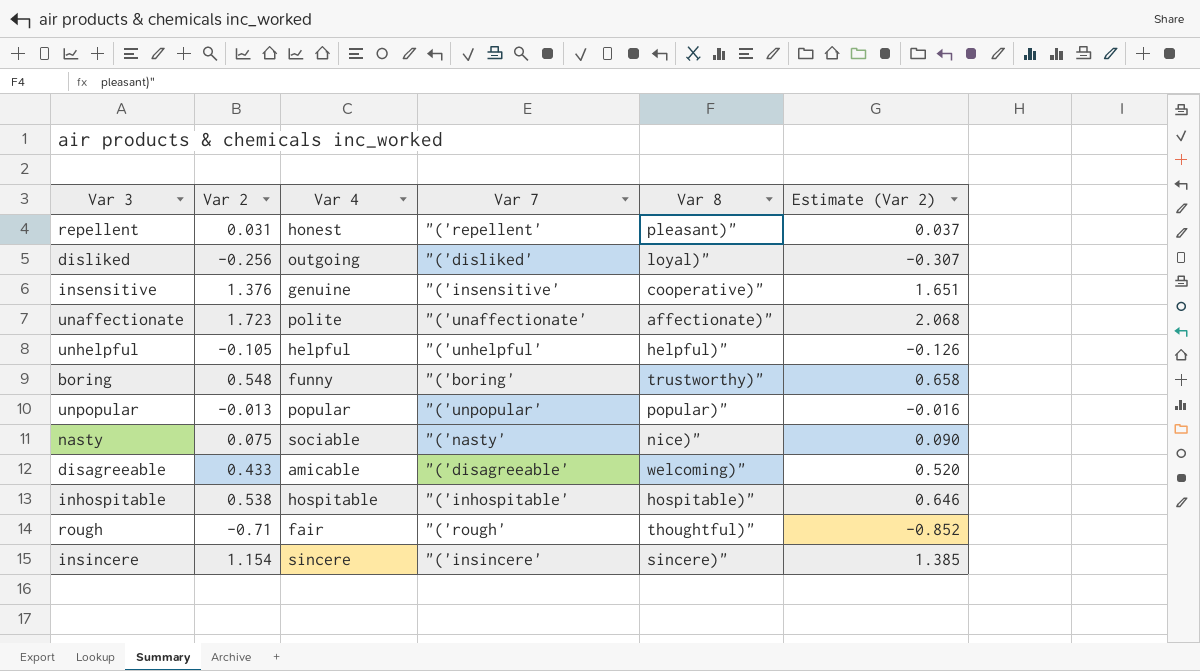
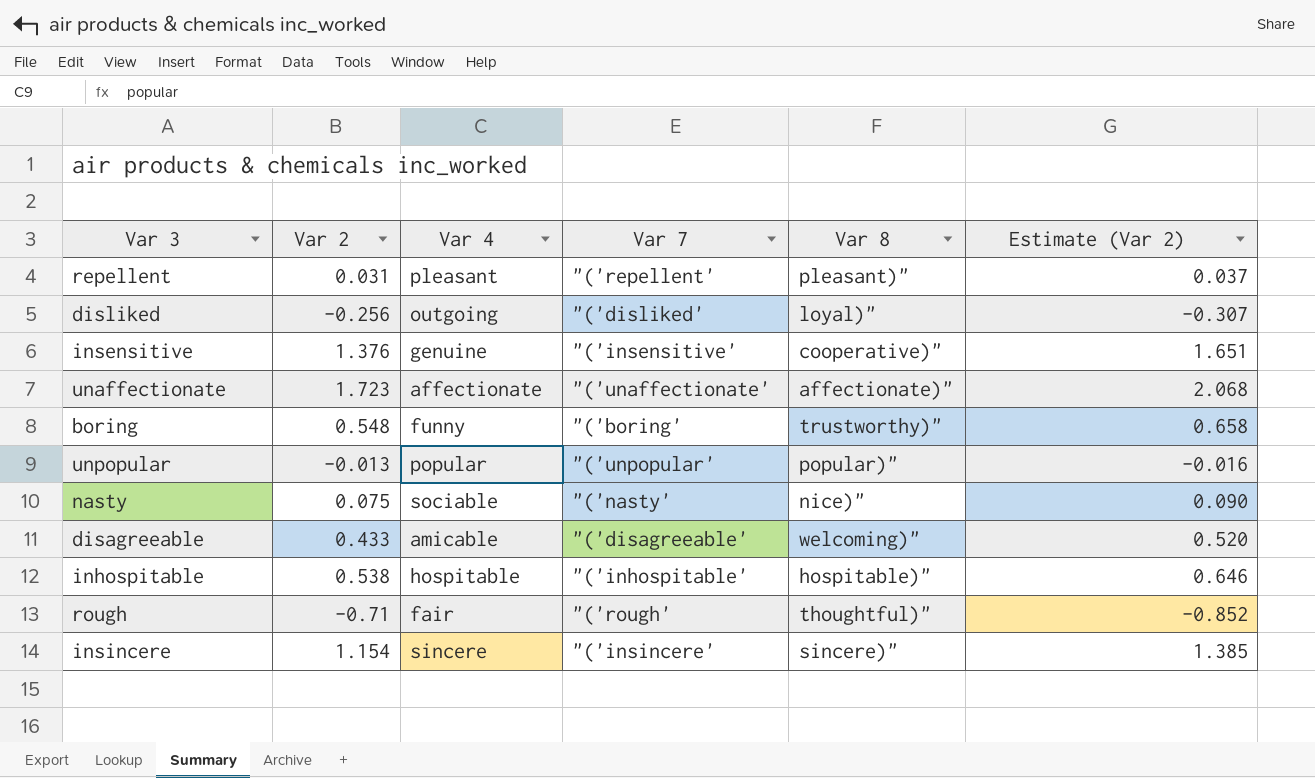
row unhelpful: -0.105 | helpful | "('unhelpful' | helpful)" | -0.126 -> none
repellent | Var 4: honest -> pleasant
unaffectionate | Var 4: polite -> affectionate

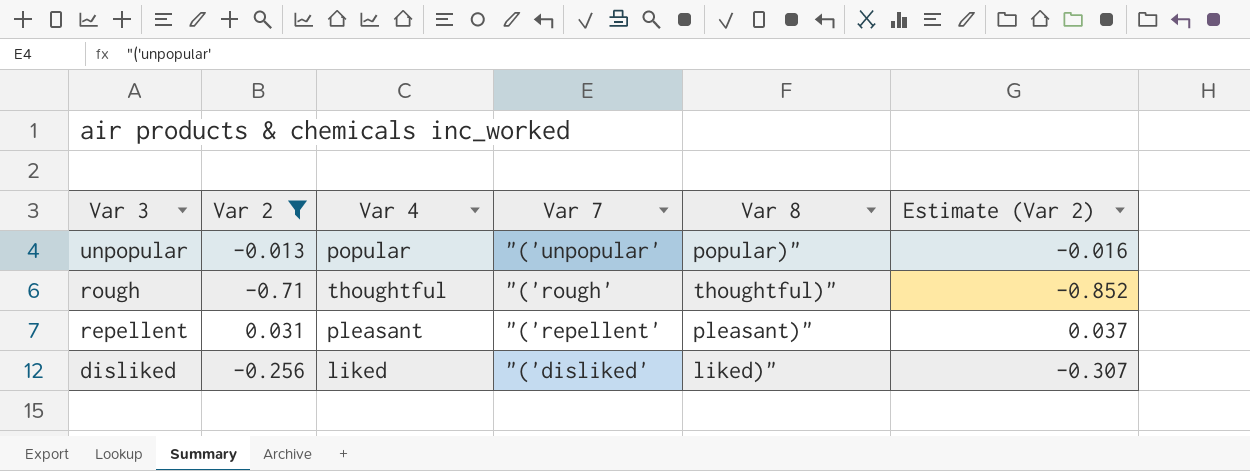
filter: none -> Var 2 <= 0.031
row order: none -> Var 3 descending
rough | Var 4: fair -> thoughtful
disliked | Var 4: outgoing -> liked
disliked | Var 8: loyal)" -> liked)"

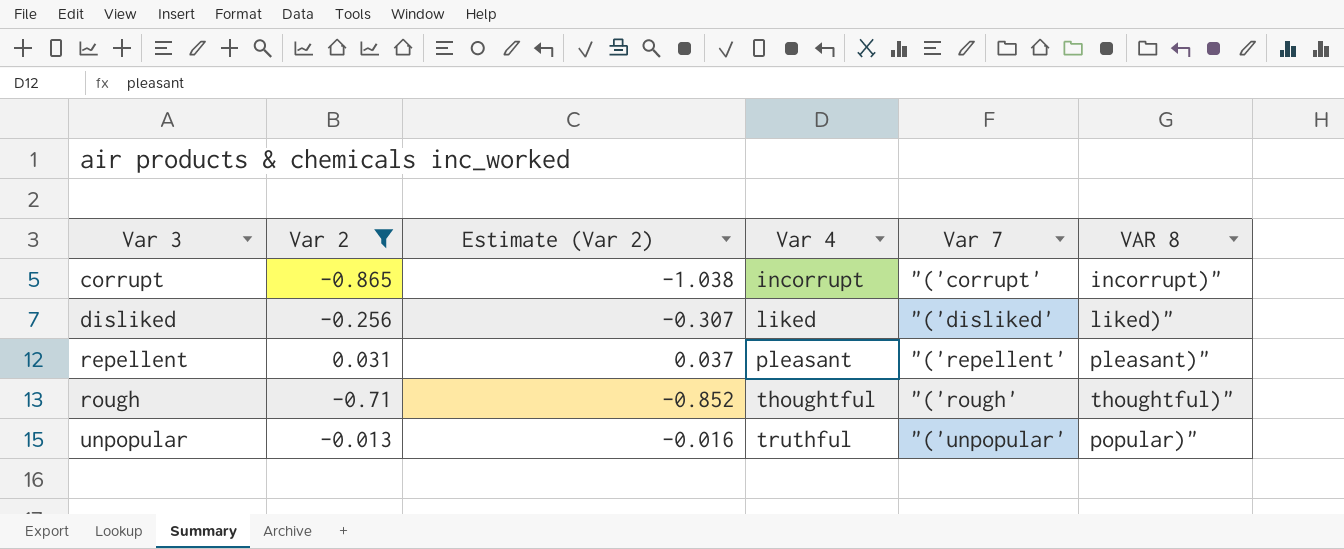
row order: Var 3 descending -> Var 3 ascending
column Estimate (Var 2) | position: 6 -> 3
column name: Var 8 -> VAR 8
row corrupt: none -> -0.865 | -1.038 | incorrupt | "('corrupt' | incorrupt)"
unpopular | Var 4: popular -> truthful

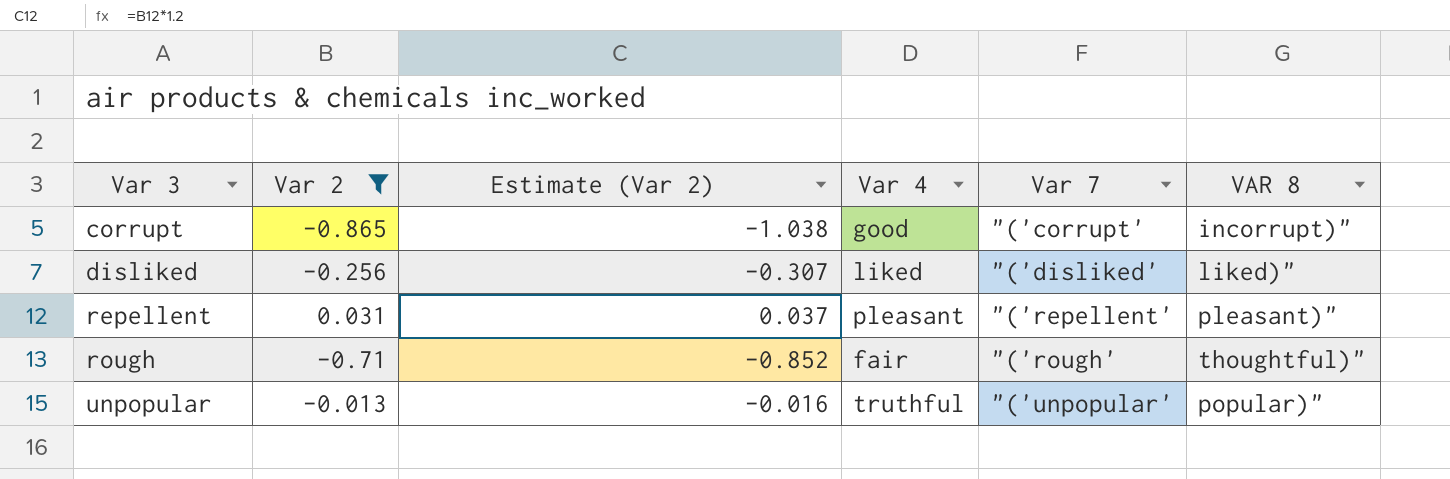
corrupt | Var 4: incorrupt -> good
rough | Var 4: thoughtful -> fair

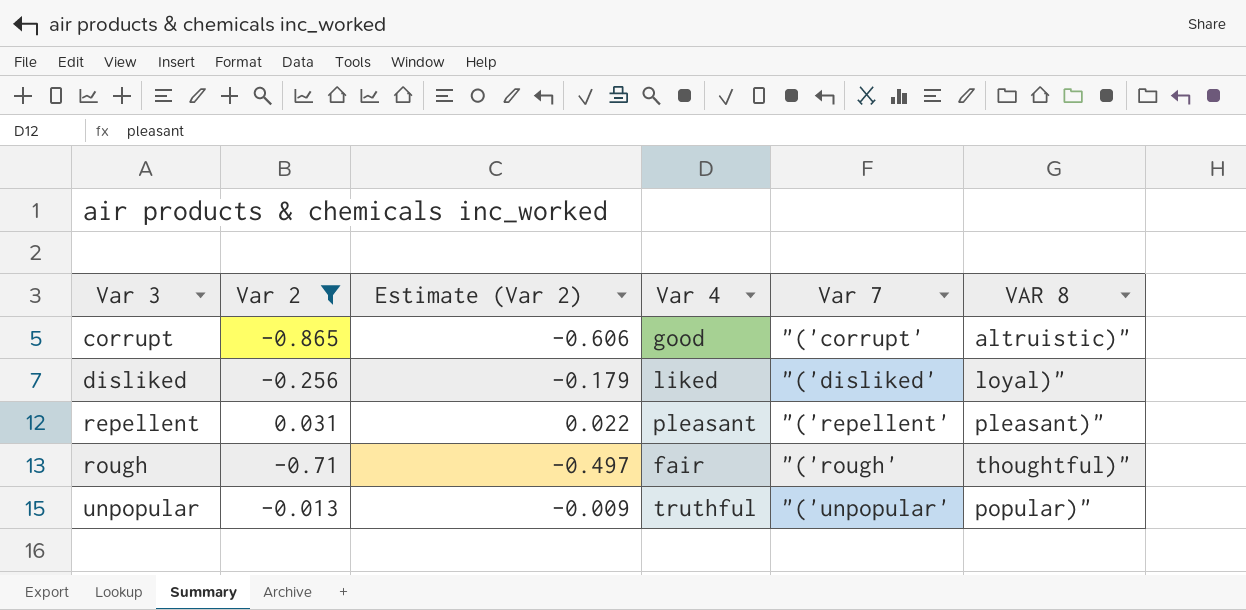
column Estimate (Var 2) | formula: [Var 2] * 1.2 -> [Var 2] * 0.7
corrupt | VAR 8: incorrupt)" -> altruistic)"
disliked | VAR 8: liked)" -> loyal)"

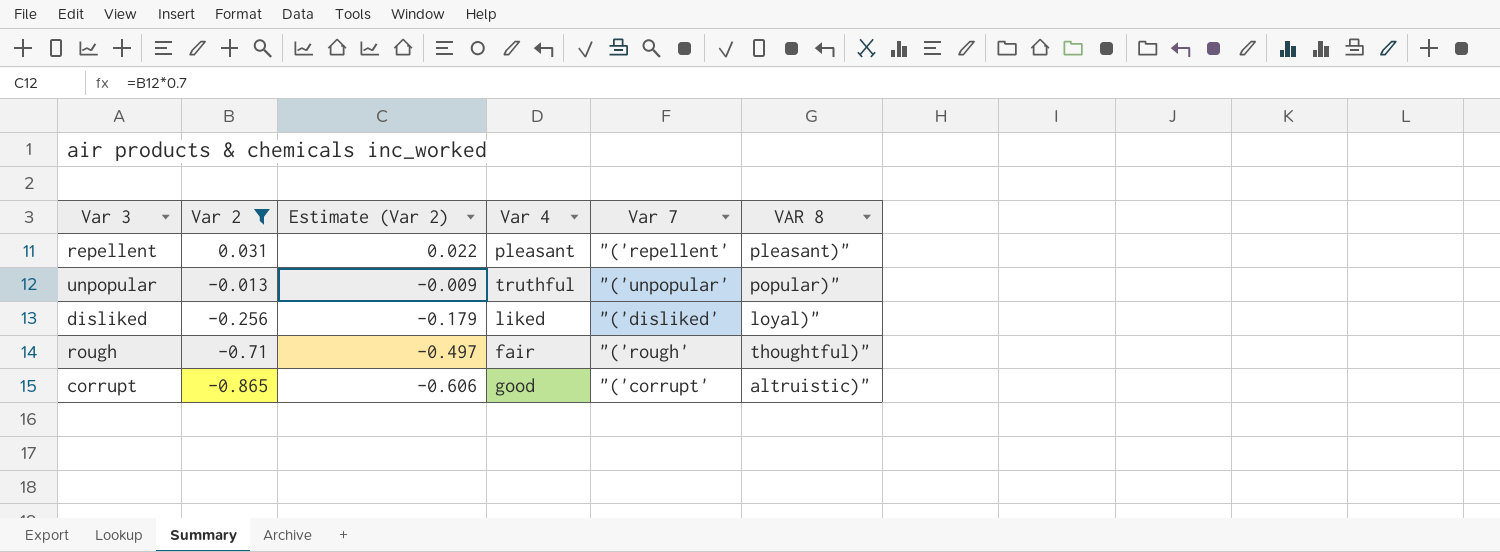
row order: Var 3 ascending -> Var 2 descending

